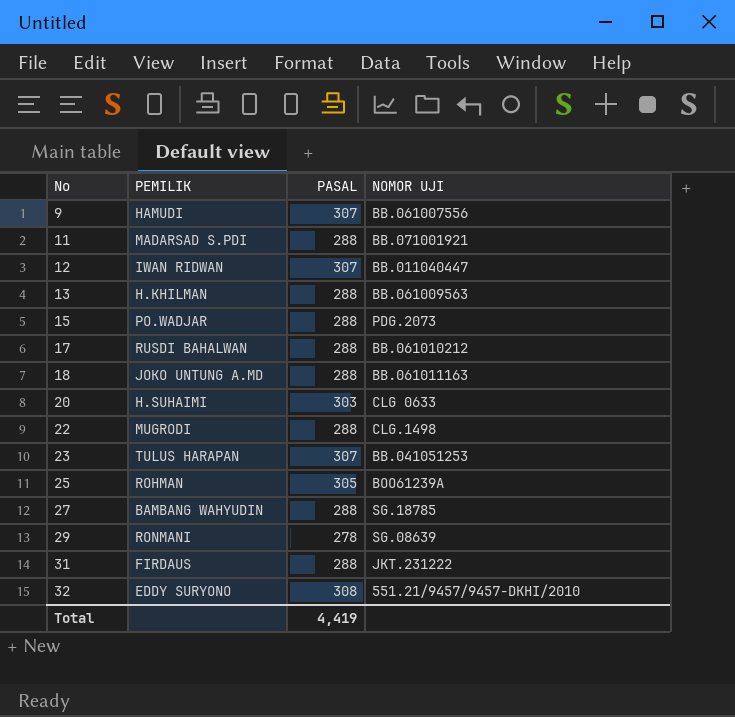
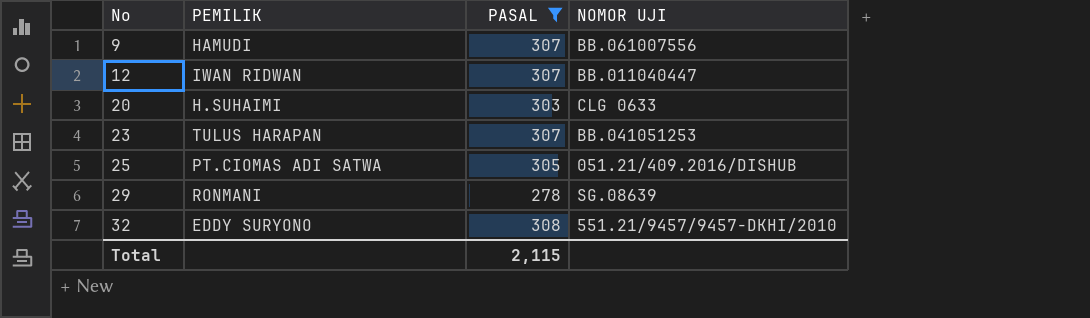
filter: none -> PASAL != 288
25 | PEMILIK: ROHMAN -> PT.CIOMAS ADI SATWA
25 | NOMOR UJI: BOO61239A -> 051.21/409.2016/DISHUB
Total | PASAL: 4,419 -> 2,115

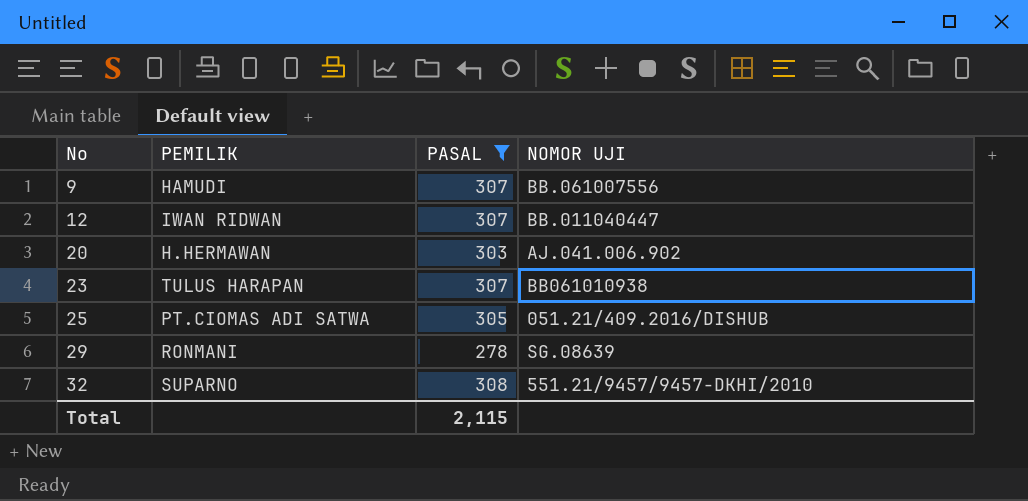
20 | PEMILIK: H.SUHAIMI -> H.HERMAWAN
20 | NOMOR UJI: CLG 0633 -> AJ.041.006.902
23 | NOMOR UJI: BB.041051253 -> BB061010938
32 | PEMILIK: EDDY SURYONO -> SUPARNO

